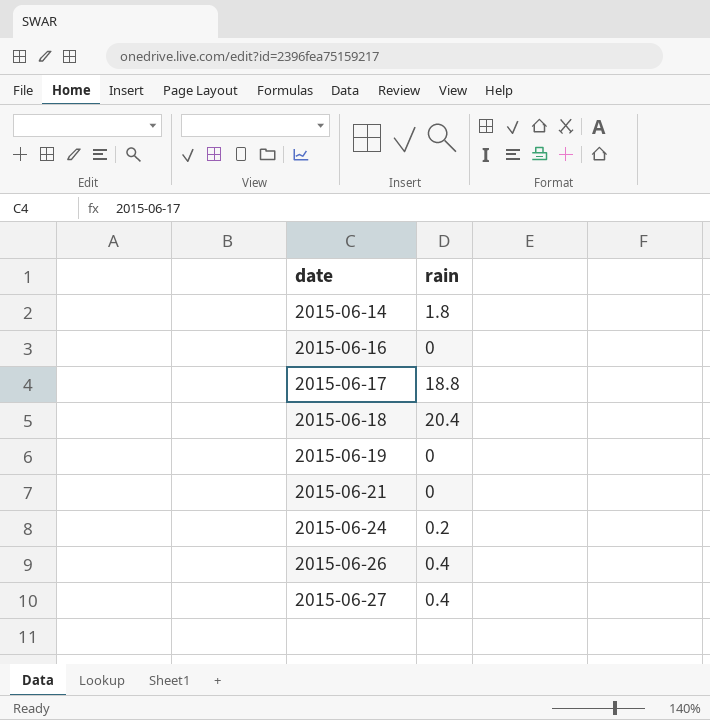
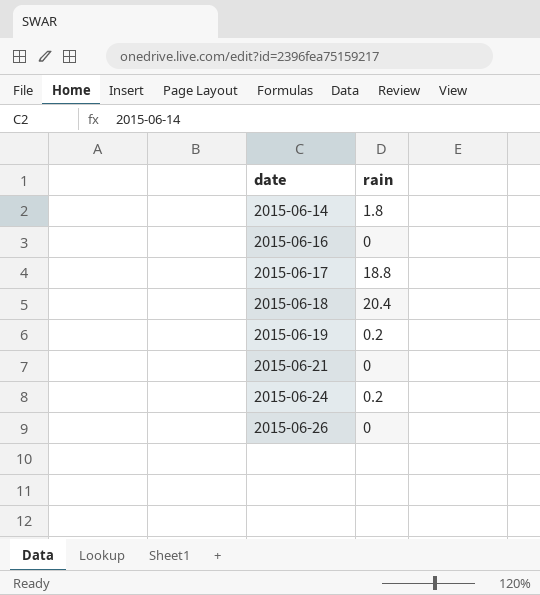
row 2015-06-27: 0.4 -> none
2015-06-19 | rain: 0 -> 0.2
2015-06-26 | rain: 0.4 -> 0

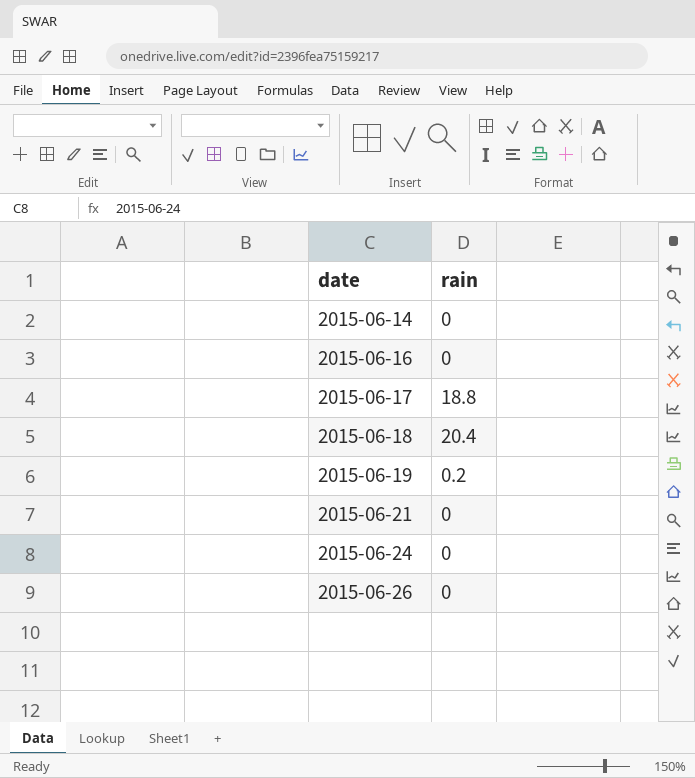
2015-06-14 | rain: 1.8 -> 0
2015-06-24 | rain: 0.2 -> 0

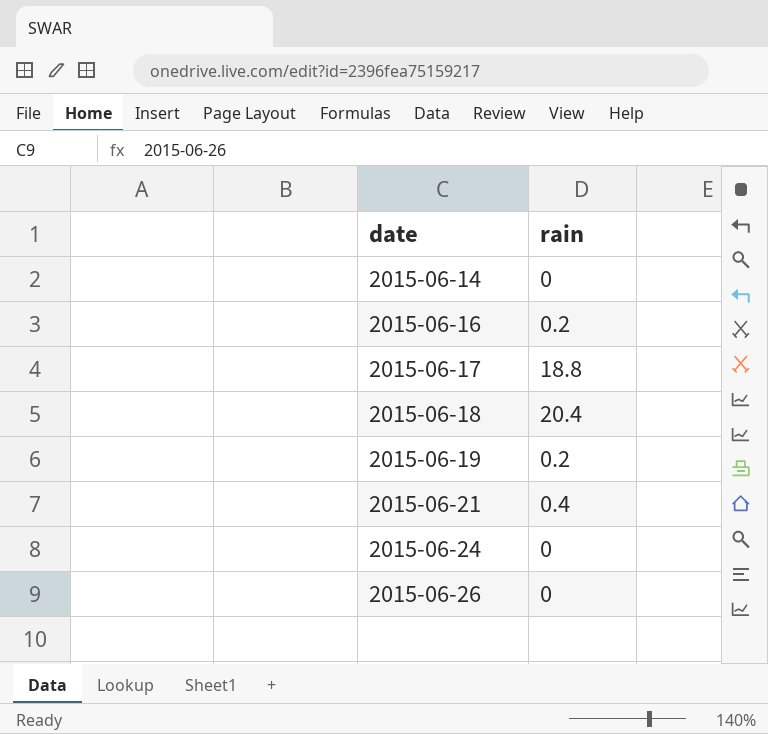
2015-06-16 | rain: 0 -> 0.2
2015-06-21 | rain: 0 -> 0.4

